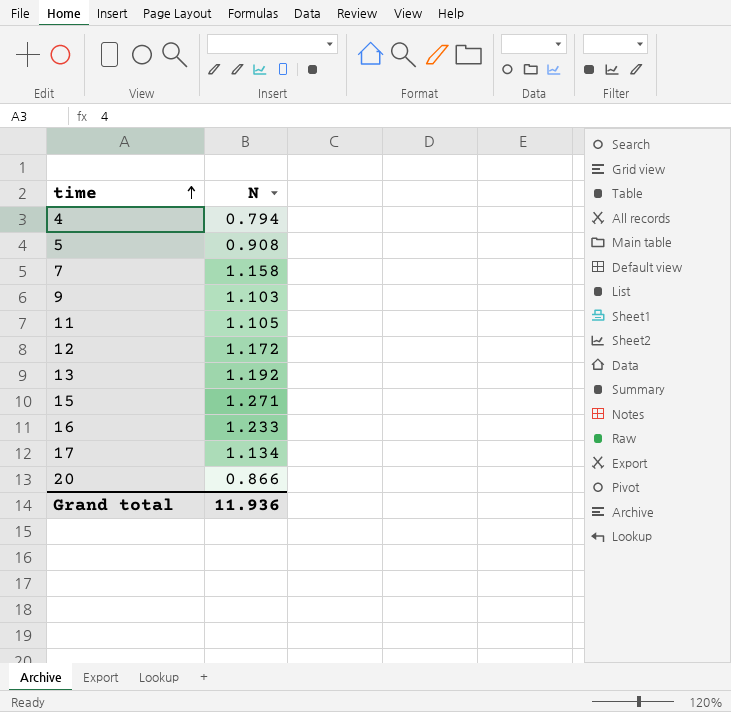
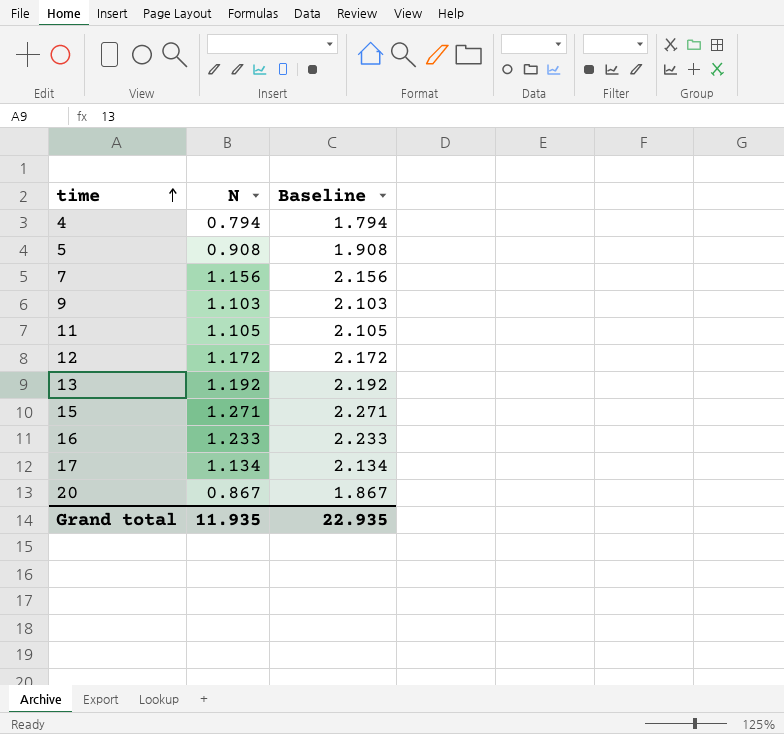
column Baseline | formula: none -> [N] + 1
7 | N: 1.158 -> 1.156
20 | N: 0.866 -> 0.867
Grand total | N: 11.936 -> 11.935

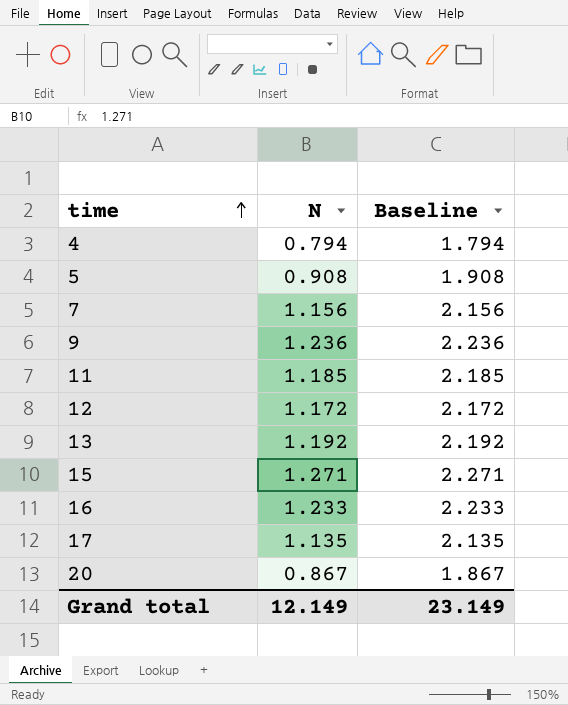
9 | N: 1.103 -> 1.236
9 | Baseline: 2.103 -> 2.236
11 | N: 1.105 -> 1.185
11 | Baseline: 2.105 -> 2.185
17 | N: 1.134 -> 1.135
17 | Baseline: 2.134 -> 2.135
Grand total | N: 11.935 -> 12.149
Grand total | Baseline: 22.935 -> 23.149

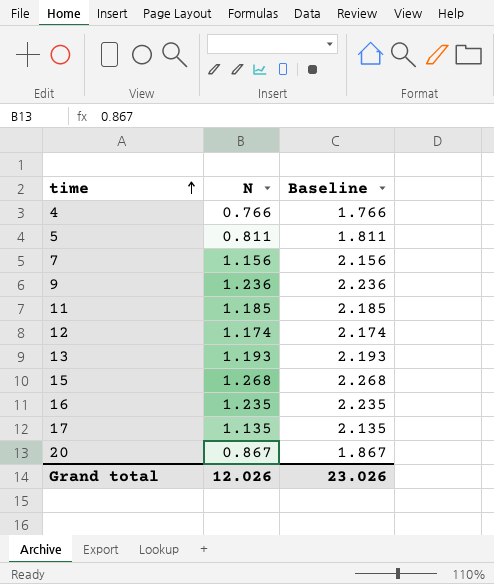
4 | N: 0.794 -> 0.766
4 | Baseline: 1.794 -> 1.766
5 | N: 0.908 -> 0.811
5 | Baseline: 1.908 -> 1.811
12 | N: 1.172 -> 1.174
12 | Baseline: 2.172 -> 2.174
13 | N: 1.192 -> 1.193
13 | Baseline: 2.192 -> 2.193
15 | N: 1.271 -> 1.268
15 | Baseline: 2.271 -> 2.268
16 | N: 1.233 -> 1.235
16 | Baseline: 2.233 -> 2.235
Grand total | N: 12.149 -> 12.026
Grand total | Baseline: 23.149 -> 23.026

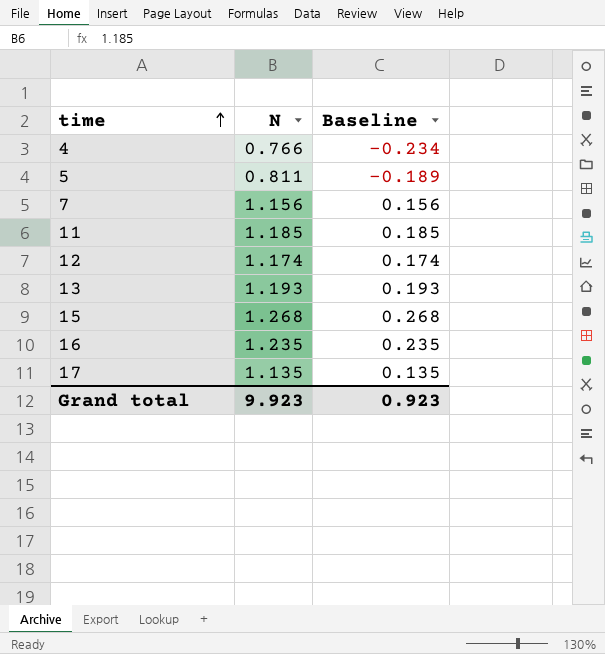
column Baseline | formula: [N] + 1 -> [N] - 1
row 9: 1.236 | 2.236 -> none
row 20: 0.867 | 1.867 -> none
Grand total | N: 12.026 -> 9.923
Grand total | Baseline: 23.026 -> 0.923

